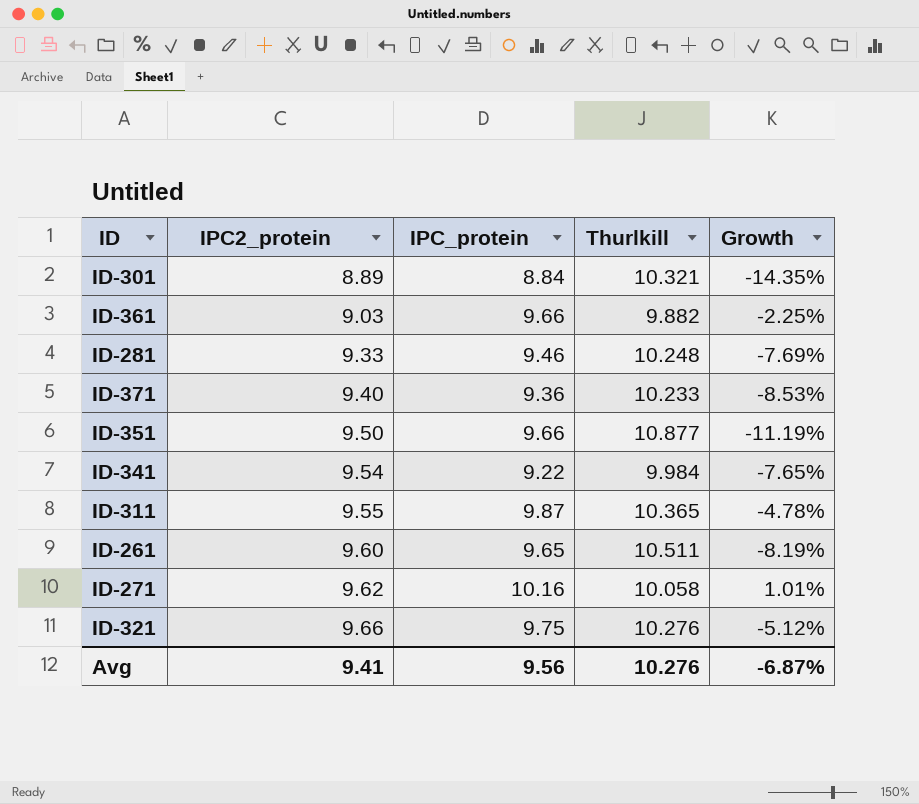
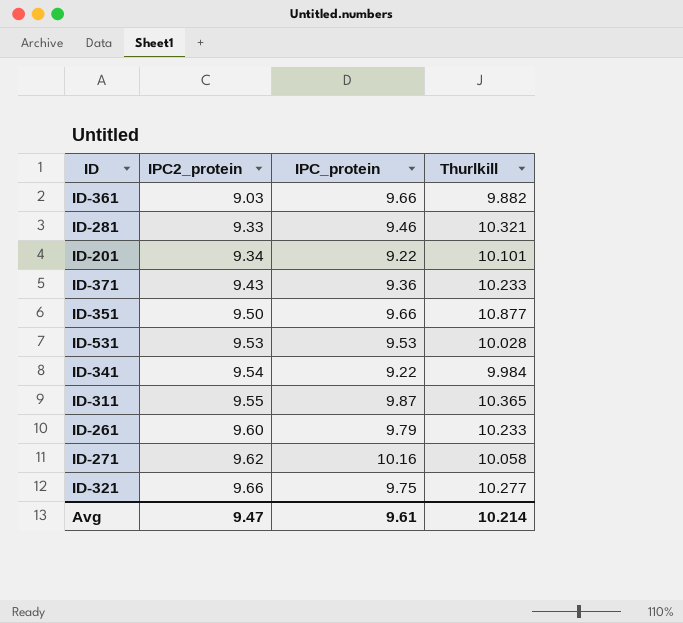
column Growth | formula: ([IPC_protein] - [Thurlkill]) / [Thurlkill] -> none
row ID-301: 8.89 | 8.84 | 10.321 | -14.35% -> none
ID-281 | Thurlkill: 10.248 -> 10.321
row ID-201: none -> 9.34 | 9.22 | 10.101
ID-371 | IPC2_protein: 9.40 -> 9.43
row ID-531: none -> 9.53 | 9.53 | 10.028
ID-261 | IPC_protein: 9.65 -> 9.79
ID-261 | Thurlkill: 10.511 -> 10.233
ID-321 | Thurlkill: 10.276 -> 10.277
Avg | IPC2_protein: 9.41 -> 9.47
Avg | IPC_protein: 9.56 -> 9.61
Avg | Thurlkill: 10.276 -> 10.214

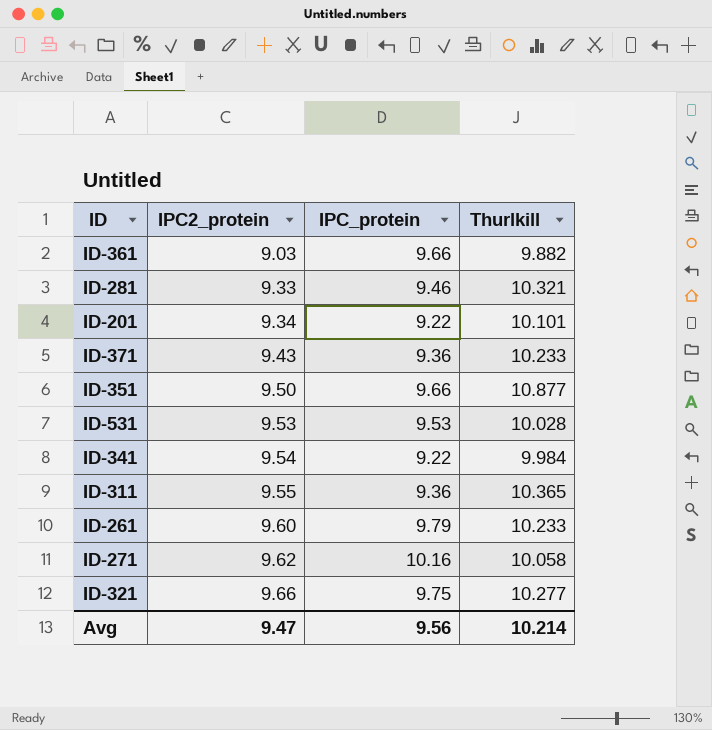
ID-311 | IPC_protein: 9.87 -> 9.36
Avg | IPC_protein: 9.61 -> 9.56

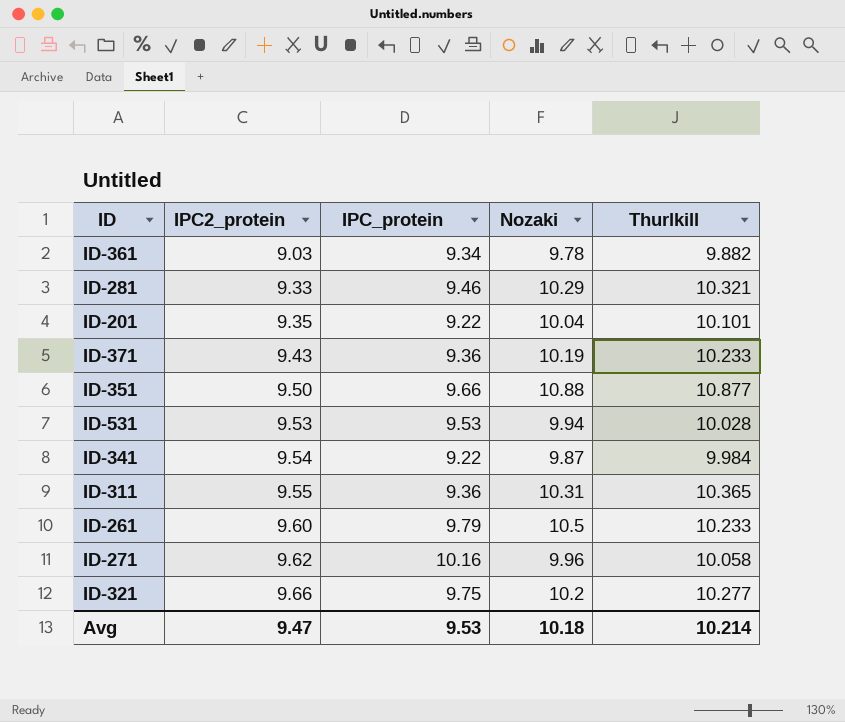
column Nozaki | position: none -> 4
ID-361 | IPC_protein: 9.66 -> 9.34
ID-201 | IPC2_protein: 9.34 -> 9.35
Avg | IPC_protein: 9.56 -> 9.53

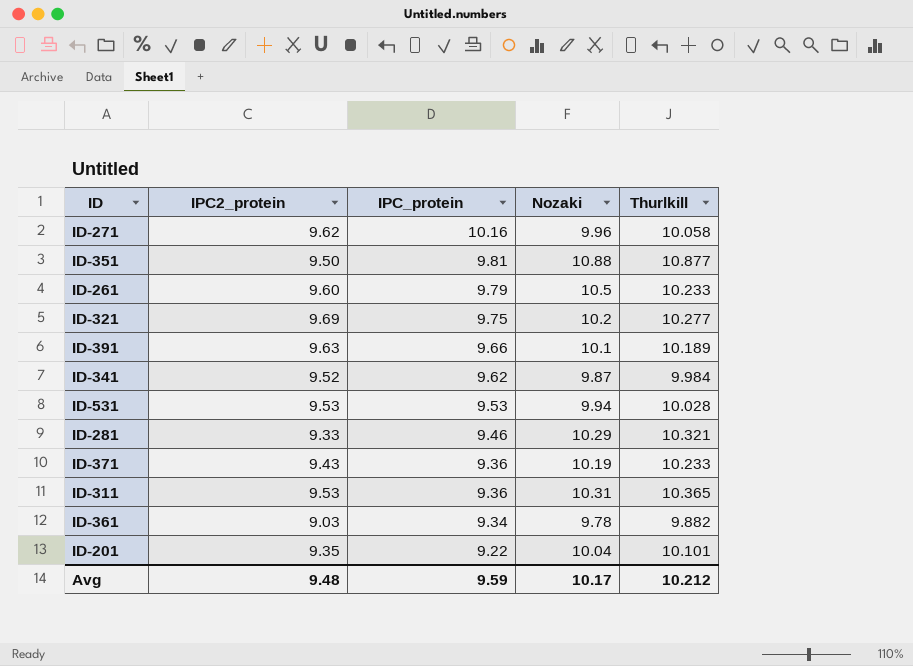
row order: IPC2_protein ascending -> IPC_protein descending
ID-351 | IPC_protein: 9.66 -> 9.81
ID-321 | IPC2_protein: 9.66 -> 9.69
row ID-391: none -> 9.63 | 9.66 | 10.1 | 10.189
ID-341 | IPC2_protein: 9.54 -> 9.52
ID-341 | IPC_protein: 9.22 -> 9.62
ID-311 | IPC2_protein: 9.55 -> 9.53
Avg | IPC2_protein: 9.47 -> 9.48
Avg | IPC_protein: 9.53 -> 9.59
Avg | Nozaki: 10.18 -> 10.17
Avg | Thurlkill: 10.214 -> 10.212

